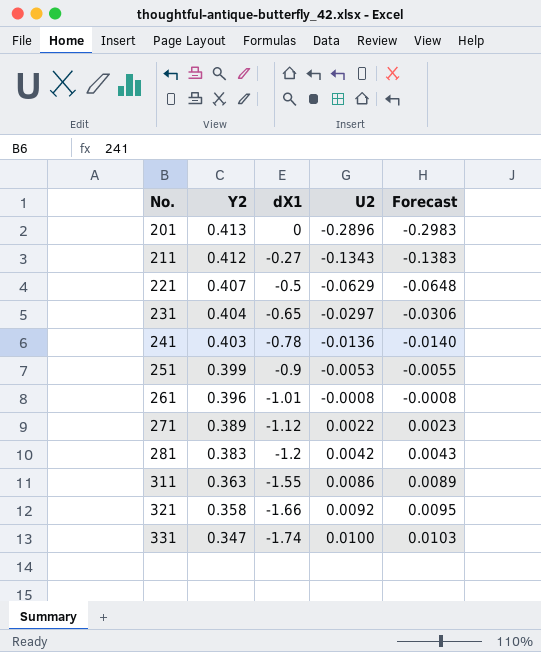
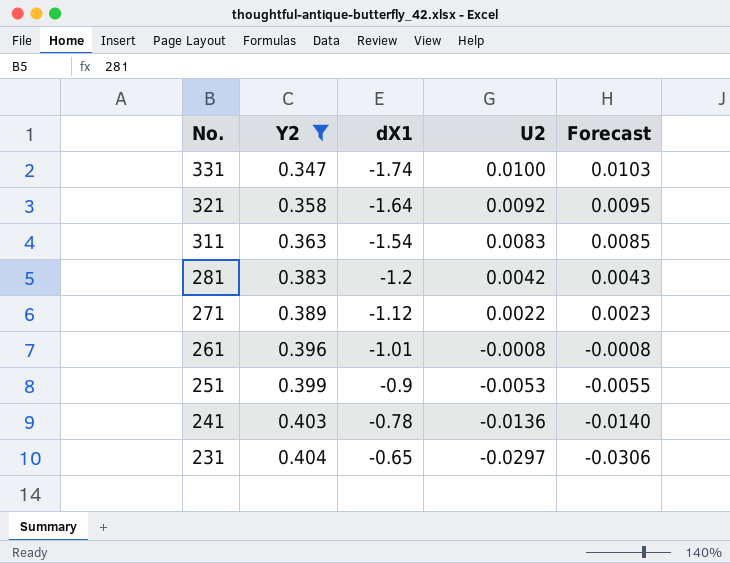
filter: none -> Y2 <= 0.404
row order: No. ascending -> No. descending
321 | dX1: -1.66 -> -1.64
311 | dX1: -1.55 -> -1.54
311 | U2: 0.0086 -> 0.0083
311 | Forecast: 0.0089 -> 0.0085

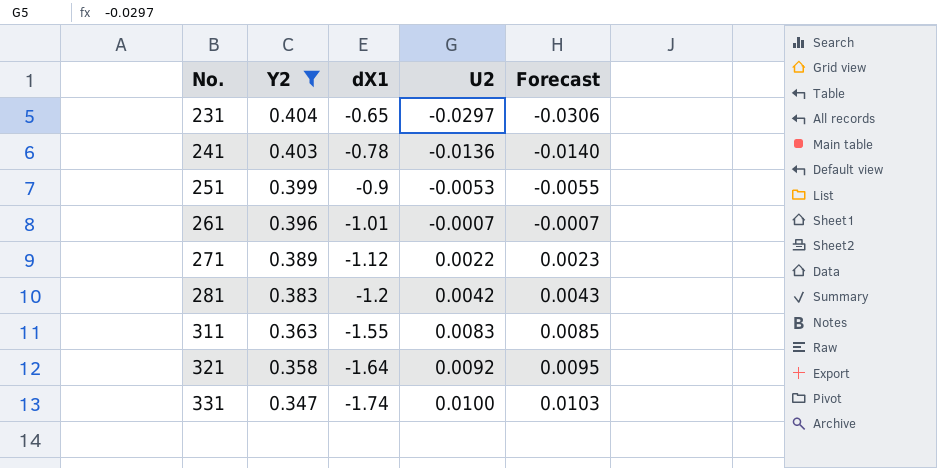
row order: No. descending -> No. ascending
261 | U2: -0.0008 -> -0.0007
261 | Forecast: -0.0008 -> -0.0007
311 | dX1: -1.54 -> -1.55

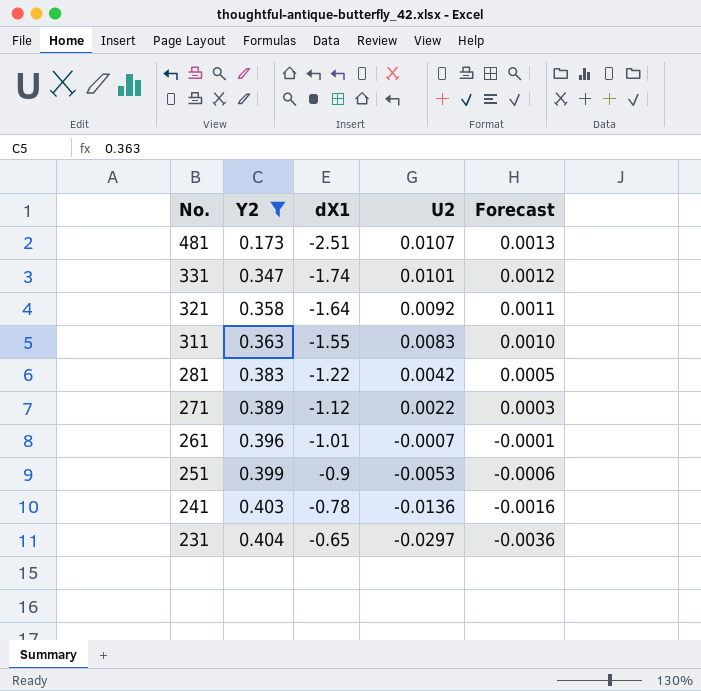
row order: No. ascending -> No. descending
column Forecast | formula: [U2] * 1.03 -> [U2] * 0.12
row 481: none -> 0.173 | -2.51 | 0.0107 | 0.0013
331 | U2: 0.0100 -> 0.0101
281 | dX1: -1.2 -> -1.22

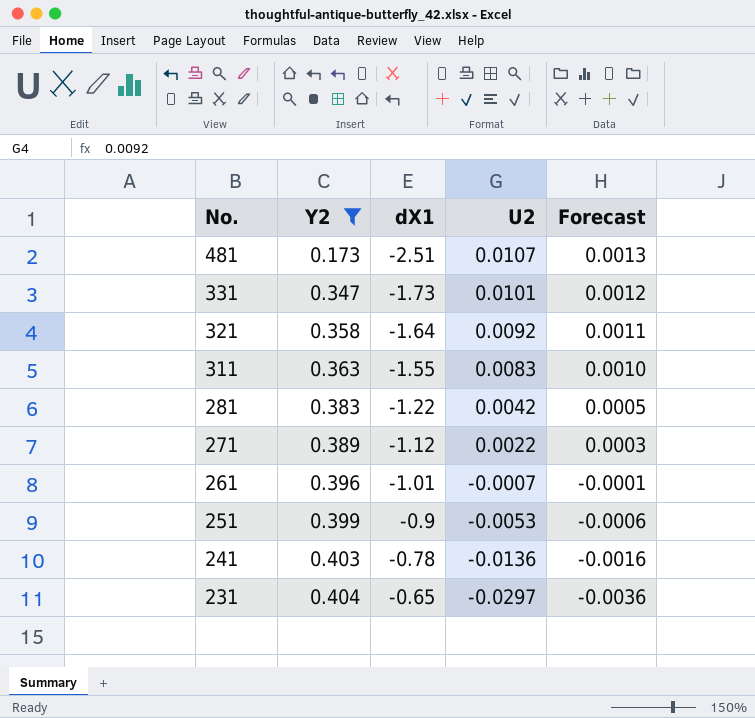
331 | dX1: -1.74 -> -1.73

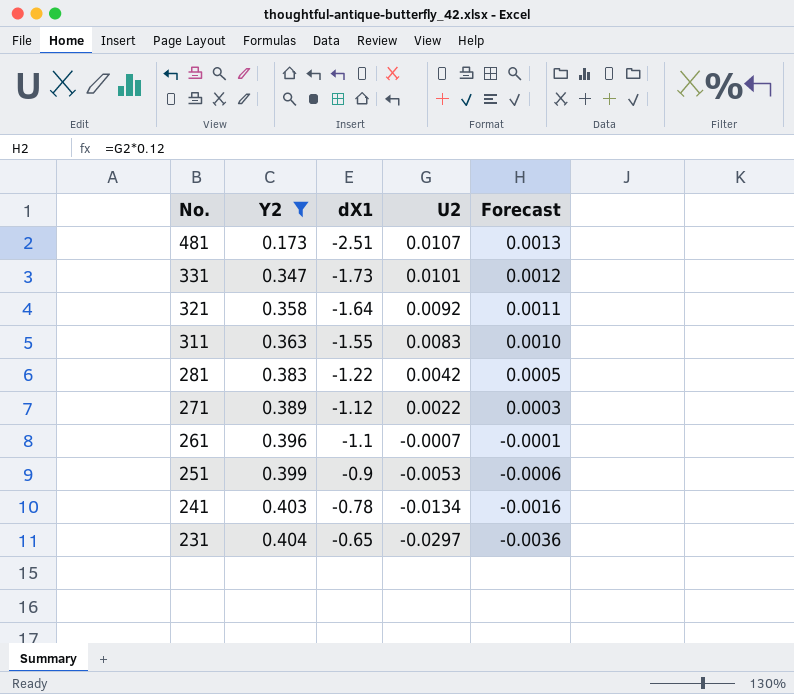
261 | dX1: -1.01 -> -1.1
241 | U2: -0.0136 -> -0.0134

